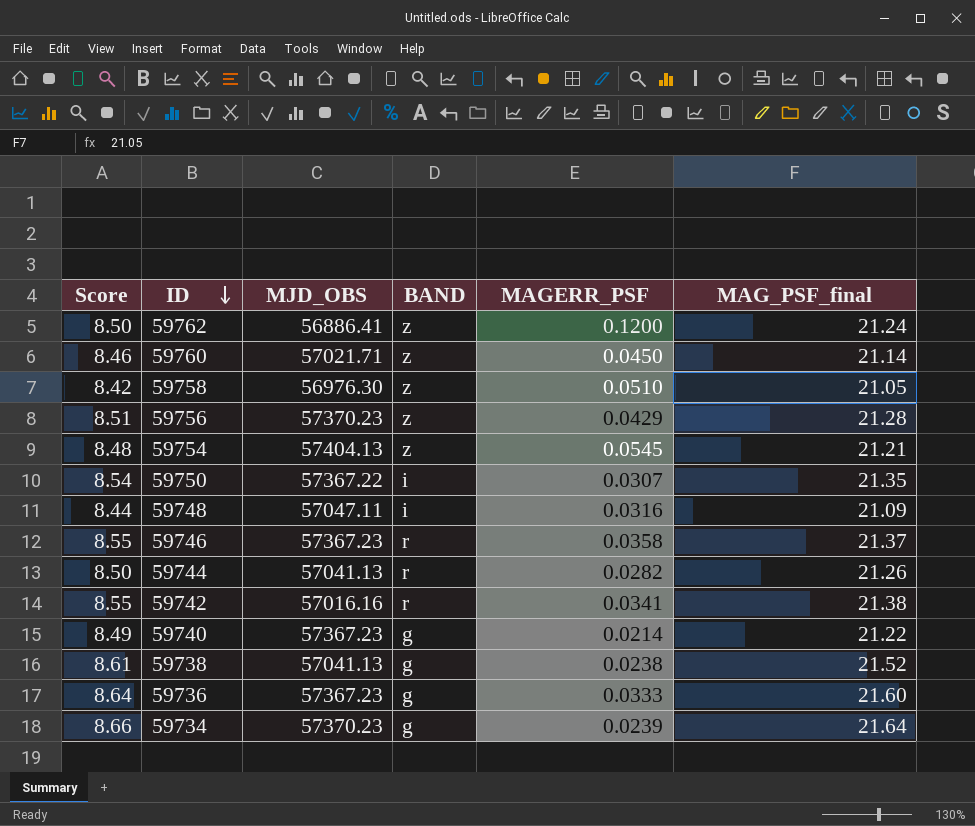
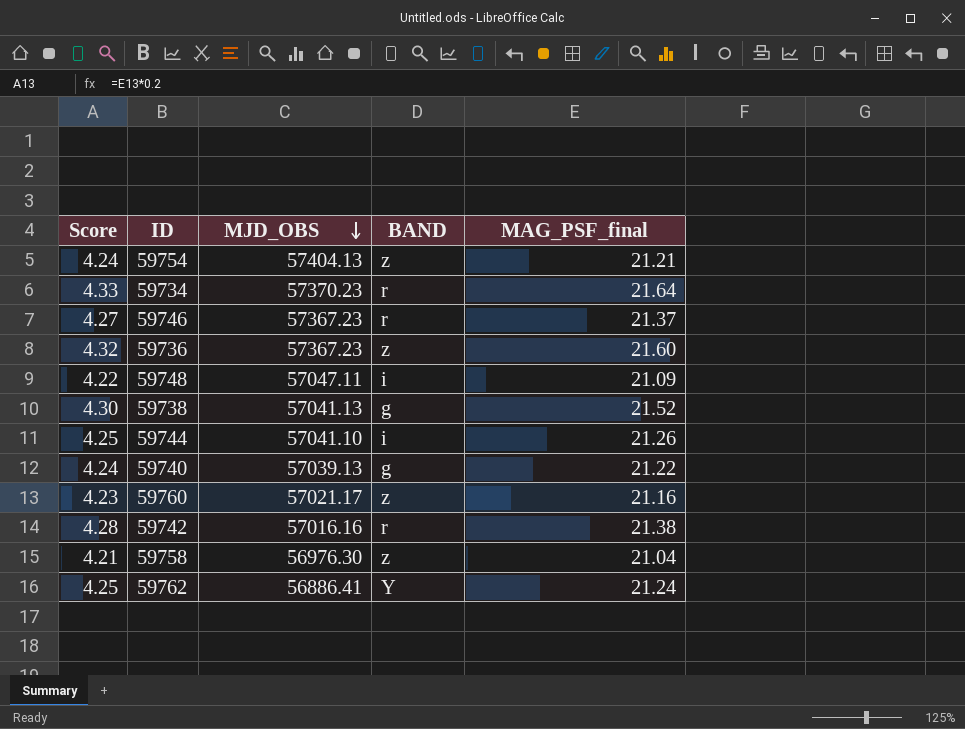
row order: ID descending -> MJD_OBS descending
column MAGERR_PSF | position: 5 -> none
column Score | formula: [MAG_PSF_final] * 0.4 -> [MAG_PSF_final] * 0.2
row 59756: 8.51 | 57370.23 | z | 0.0429 | 21.28 -> none
row 59750: 8.54 | 57367.22 | i | 0.0307 | 21.35 -> none
59734 | BAND: g -> r
59736 | BAND: g -> z
59744 | MJD_OBS: 57041.13 -> 57041.10
59744 | BAND: r -> i
59740 | MJD_OBS: 57367.23 -> 57039.13
59760 | MJD_OBS: 57021.71 -> 57021.17
59760 | MAG_PSF_final: 21.14 -> 21.16
59758 | MAG_PSF_final: 21.05 -> 21.04
59762 | BAND: z -> Y

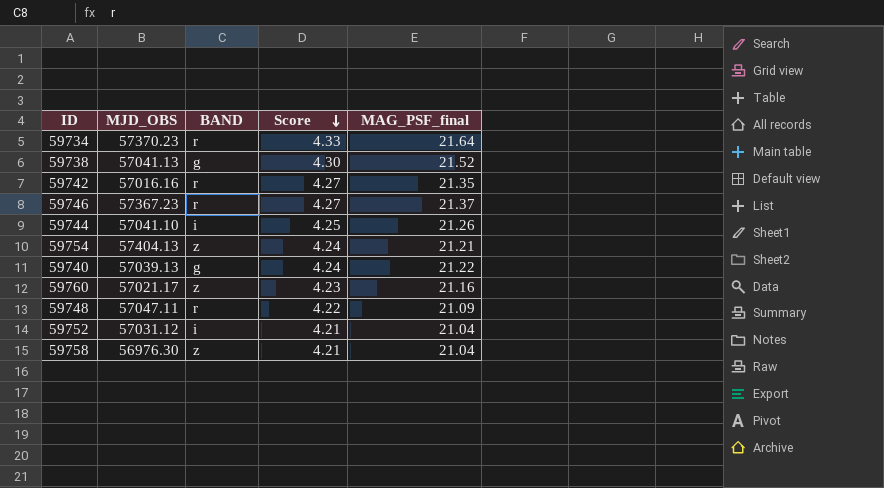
row order: MJD_OBS descending -> Score descending
column Score | position: 1 -> 4
row 59736: 4.32 | 57367.23 | z | 21.60 -> none
row 59762: 4.25 | 56886.41 | Y | 21.24 -> none
59742 | Score: 4.28 -> 4.27
59742 | MAG_PSF_final: 21.38 -> 21.35
59748 | BAND: i -> r
row 59752: none -> 57031.12 | i | 4.21 | 21.04

